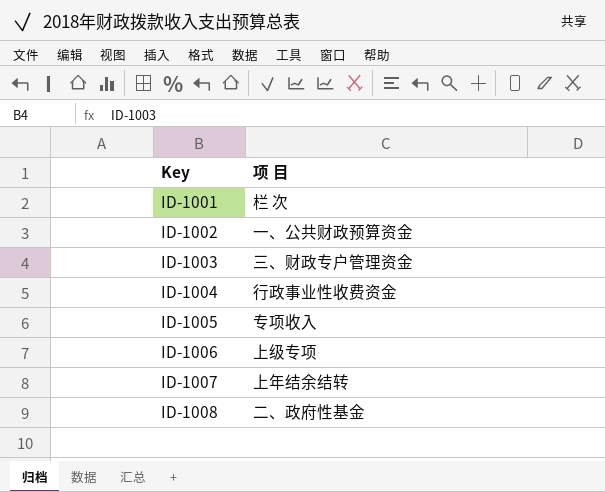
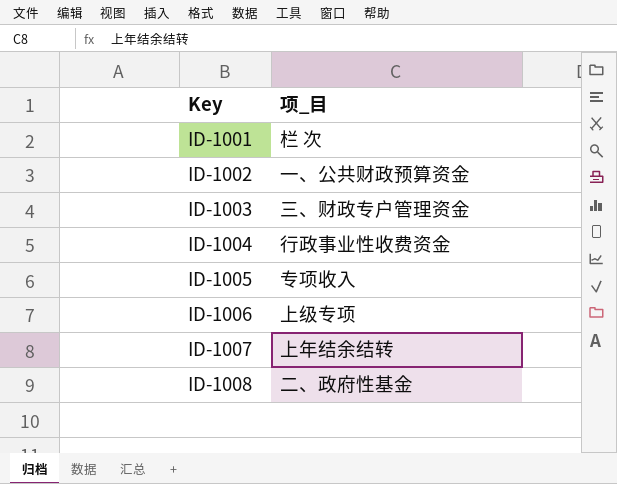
column name: 项 目 -> 项_目

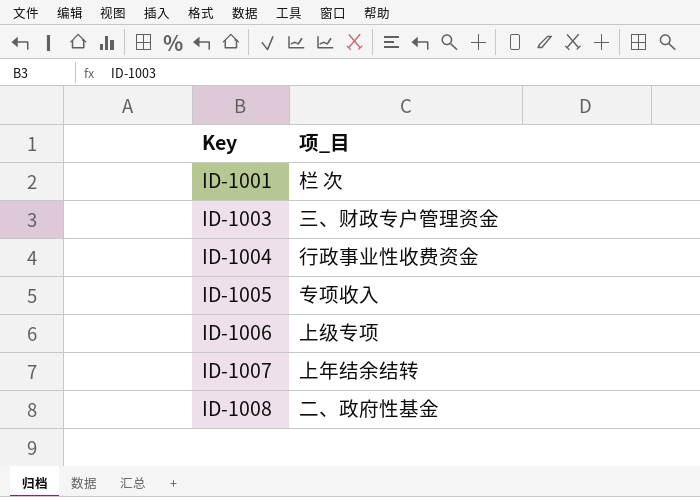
row ID-1002: 一、公共财政预算资金 -> none

